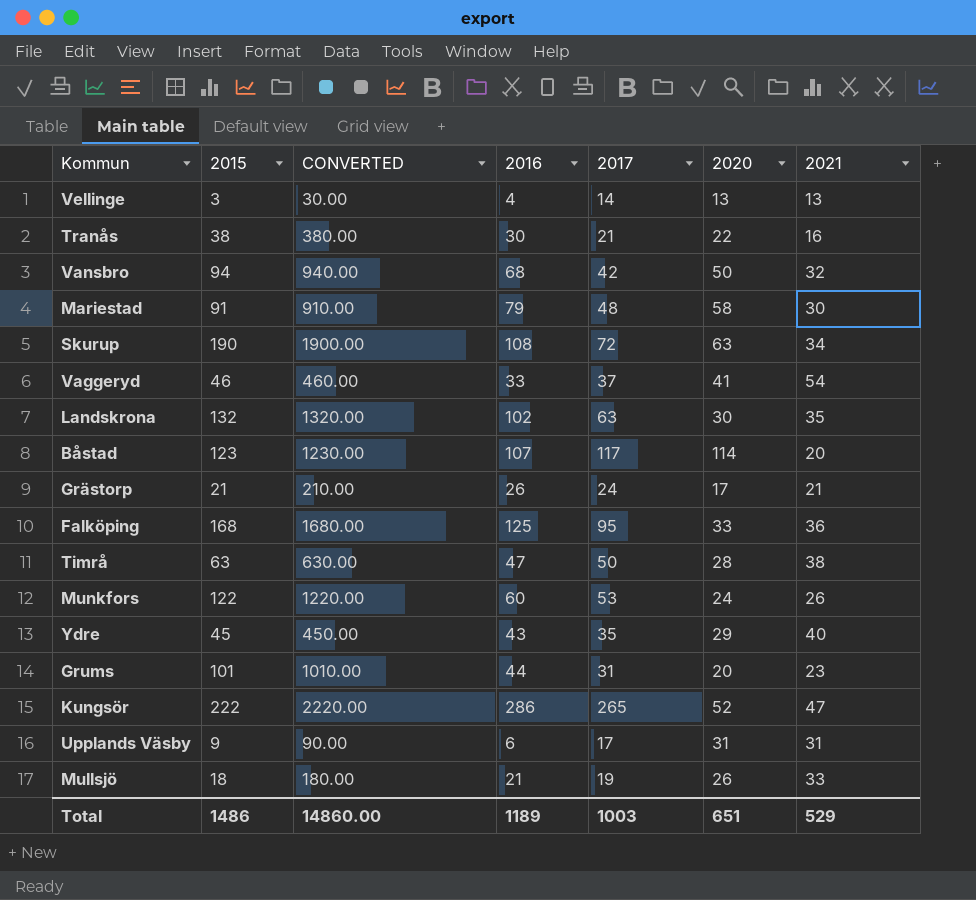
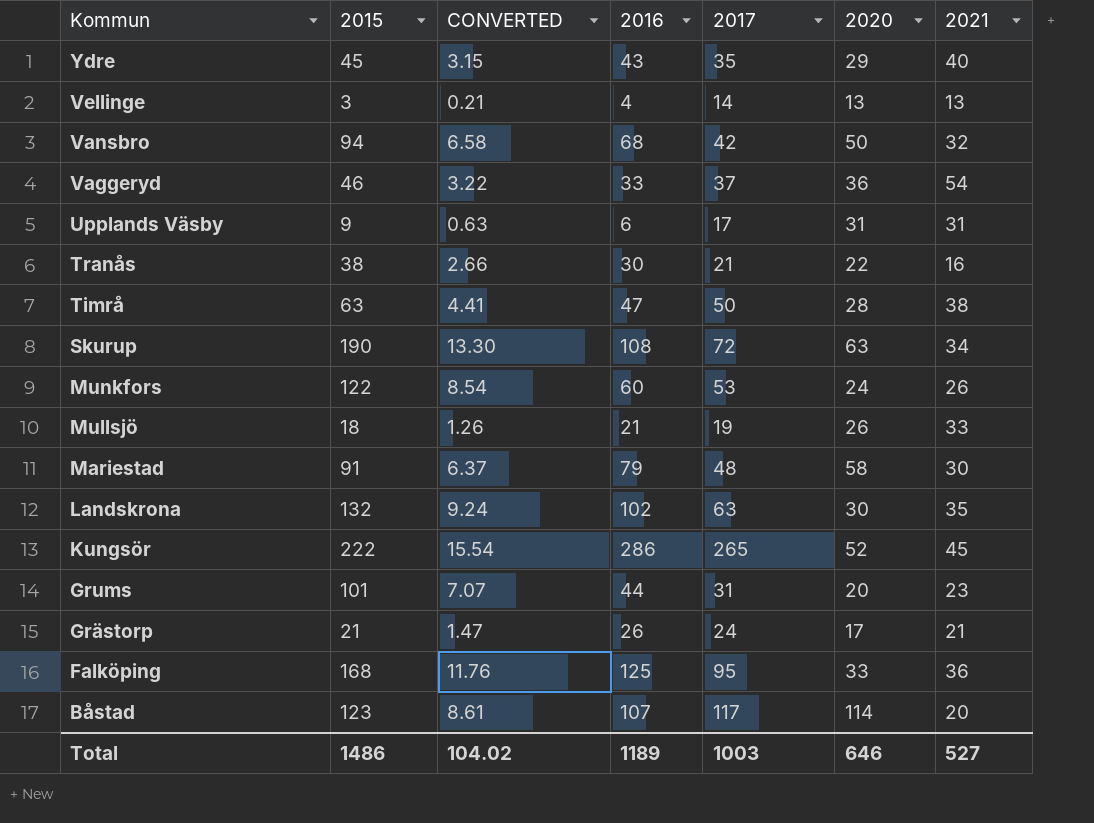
row order: none -> Kommun descending
column CONVERTED | formula: [2015] * 10 -> [2015] * 0.07
Vaggeryd | 2020: 41 -> 36
Kungsör | 2021: 47 -> 45
Total | CONVERTED: 14860.00 -> 104.02
Total | 2020: 651 -> 646
Total | 2021: 529 -> 527

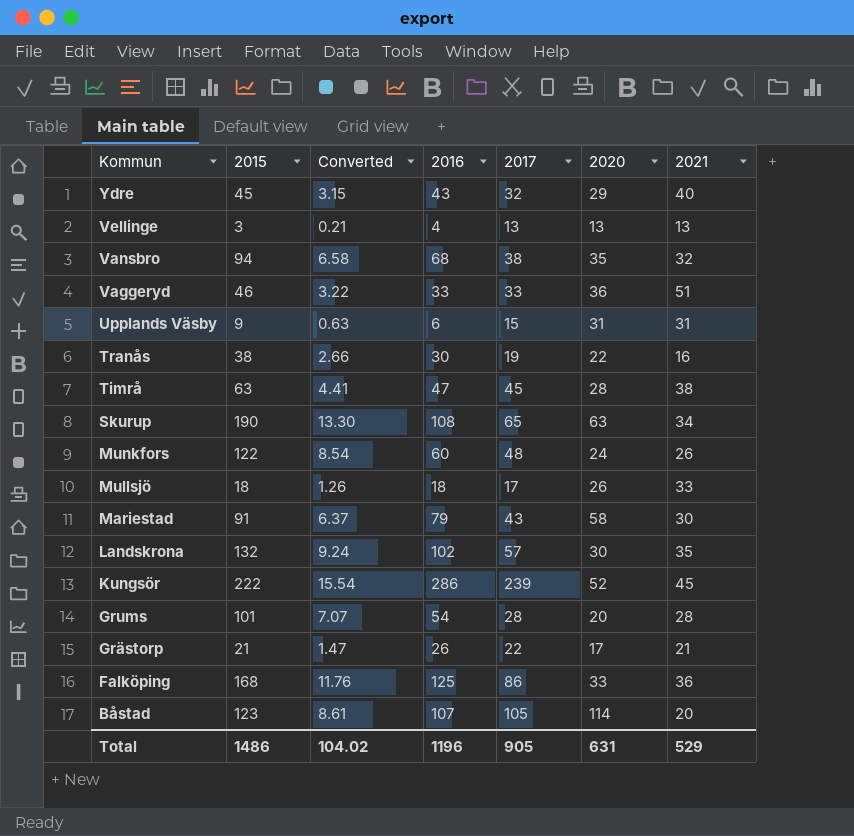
column name: CONVERTED -> Converted
Ydre | 2017: 35 -> 32
Vellinge | 2017: 14 -> 13
Vansbro | 2017: 42 -> 38
Vansbro | 2020: 50 -> 35
Vaggeryd | 2017: 37 -> 33
Vaggeryd | 2021: 54 -> 51
Upplands Väsby | 2017: 17 -> 15
Tranås | 2017: 21 -> 19
Timrå | 2017: 50 -> 45
Skurup | 2017: 72 -> 65
Munkfors | 2017: 53 -> 48
Mullsjö | 2016: 21 -> 18
Mullsjö | 2017: 19 -> 17
Mariestad | 2017: 48 -> 43
Landskrona | 2017: 63 -> 57
Kungsör | 2017: 265 -> 239
Grums | 2016: 44 -> 54
Grums | 2017: 31 -> 28
Grums | 2021: 23 -> 28
Grästorp | 2017: 24 -> 22
Falköping | 2017: 95 -> 86
Båstad | 2017: 117 -> 105
Total | 2016: 1189 -> 1196
Total | 2017: 1003 -> 905
Total | 2020: 646 -> 631
Total | 2021: 527 -> 529

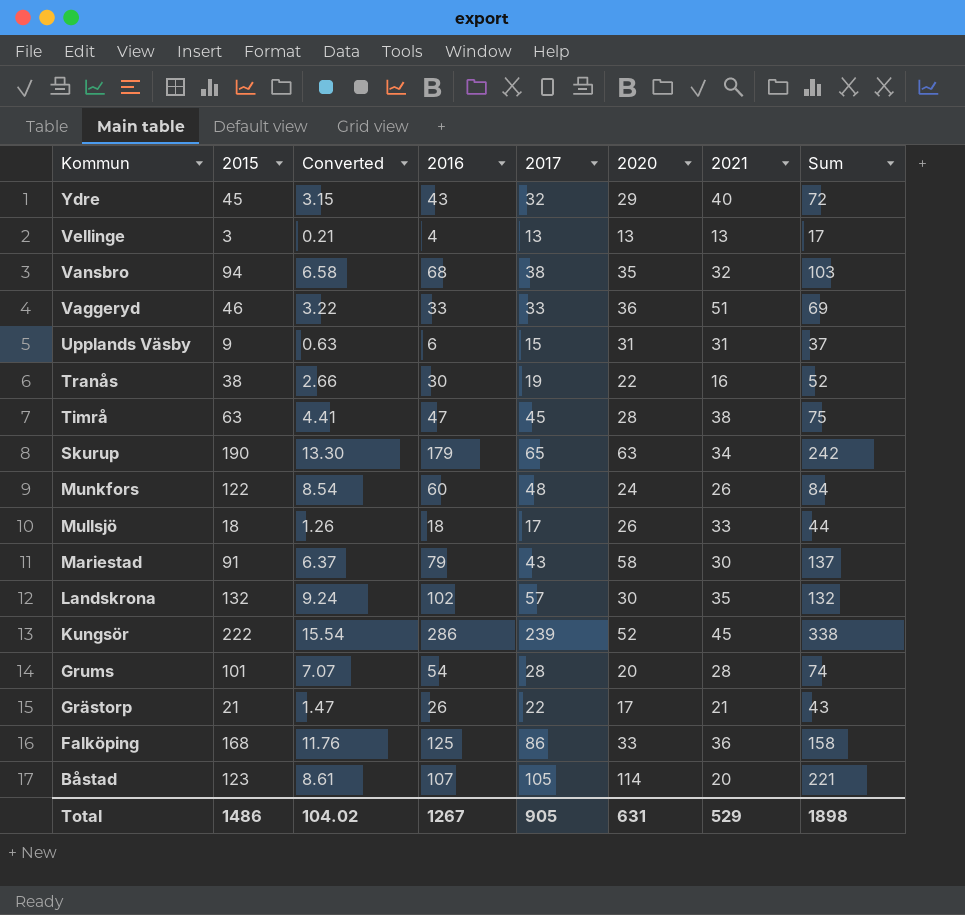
column Sum | formula: none -> [2016] + [2020]
Skurup | 2016: 108 -> 179
Total | 2016: 1196 -> 1267

